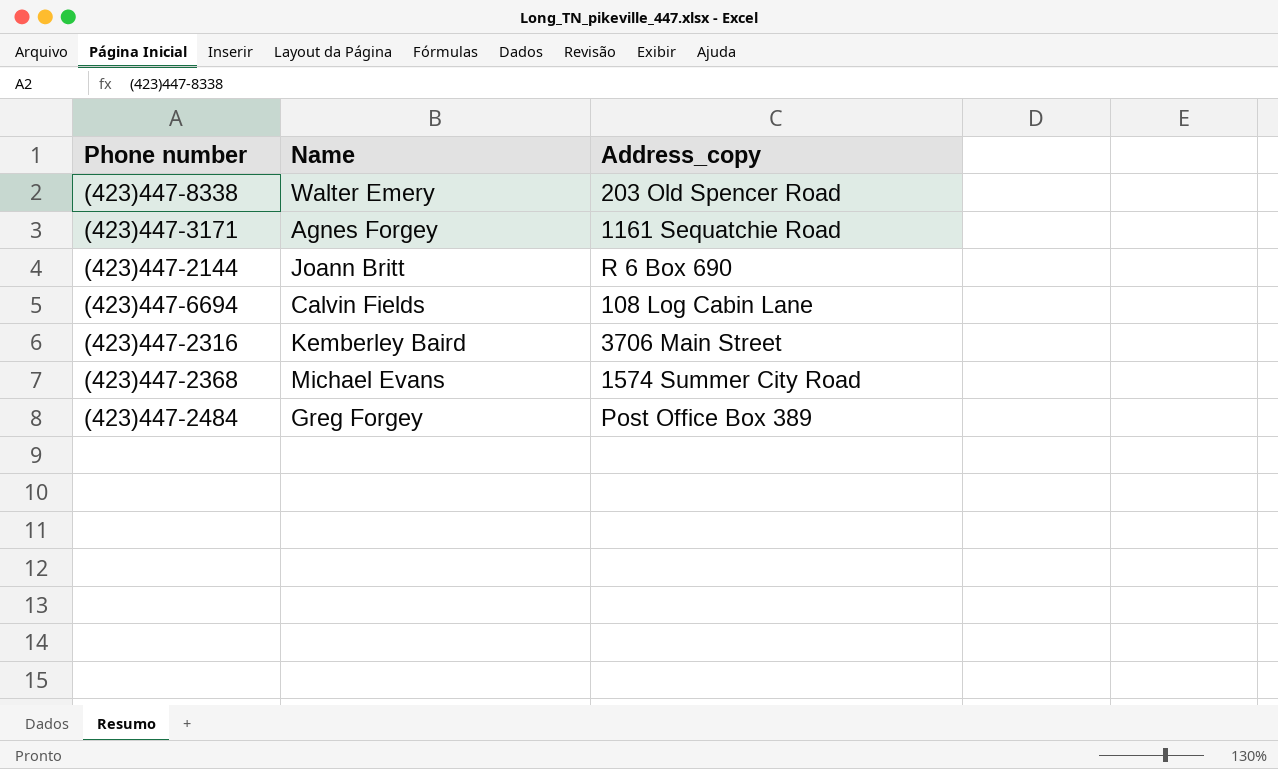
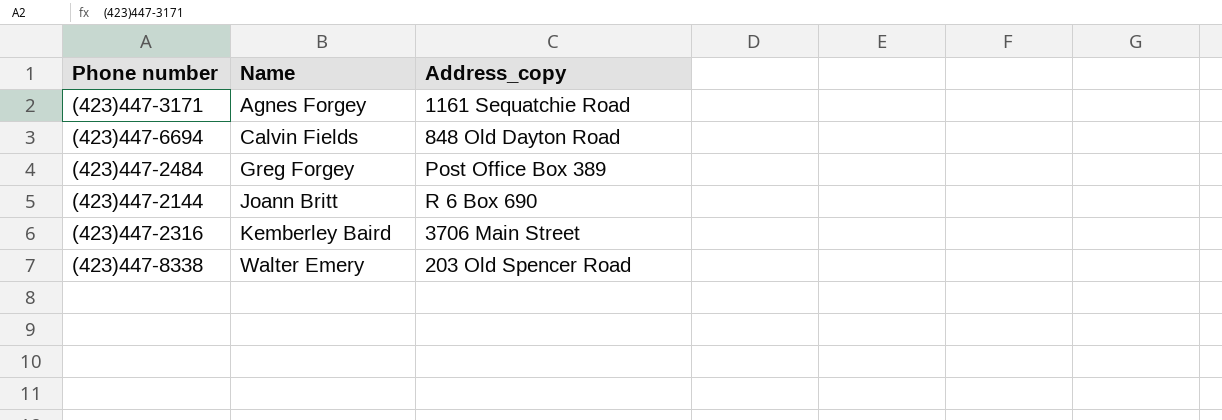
row order: none -> Name ascending
row (423)447-2368: Michael Evans | 1574 Summer City Road -> none
(423)447-6694 | Address_copy: 108 Log Cabin Lane -> 848 Old Dayton Road

